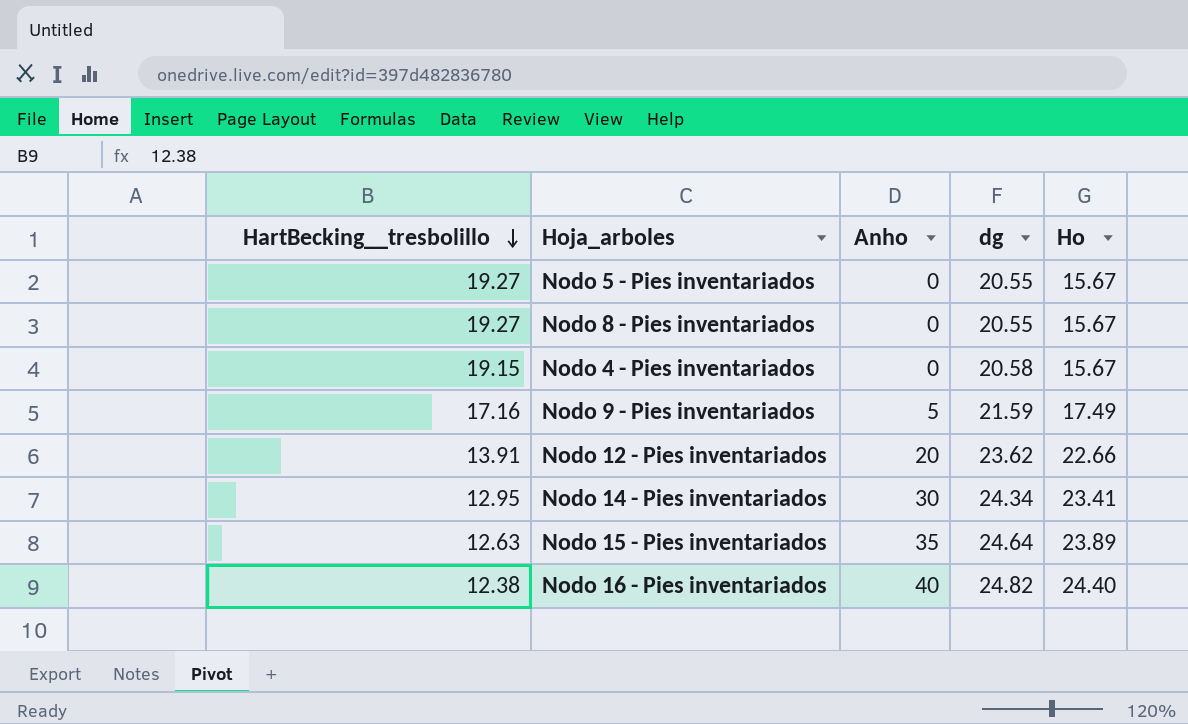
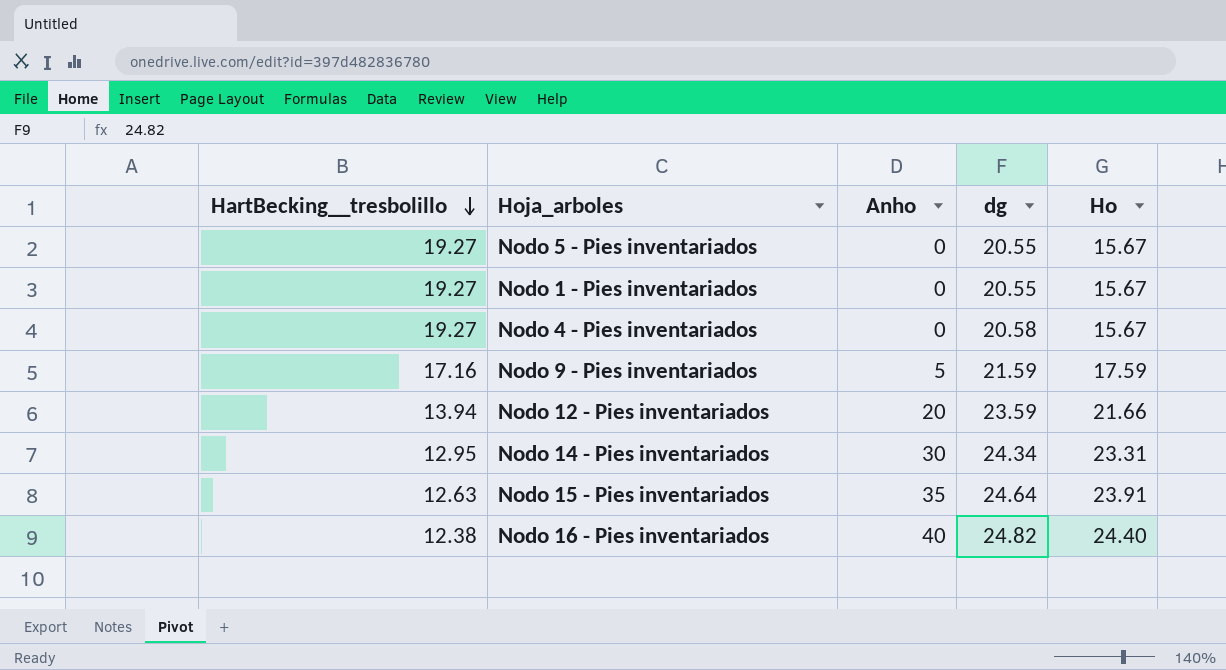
row Nodo 8 - Pies inventariados: 19.27 | 0 | 20.55 | 15.67 -> none
row Nodo 1 - Pies inventariados: none -> 19.27 | 0 | 20.55 | 15.67
Nodo 4 - Pies inventariados | HartBecking__tresbolillo: 19.15 -> 19.27
Nodo 9 - Pies inventariados | Ho: 17.49 -> 17.59
Nodo 12 - Pies inventariados | HartBecking__tresbolillo: 13.91 -> 13.94
Nodo 12 - Pies inventariados | dg: 23.62 -> 23.59
Nodo 12 - Pies inventariados | Ho: 22.66 -> 21.66
Nodo 14 - Pies inventariados | Ho: 23.41 -> 23.31
Nodo 15 - Pies inventariados | Ho: 23.89 -> 23.91

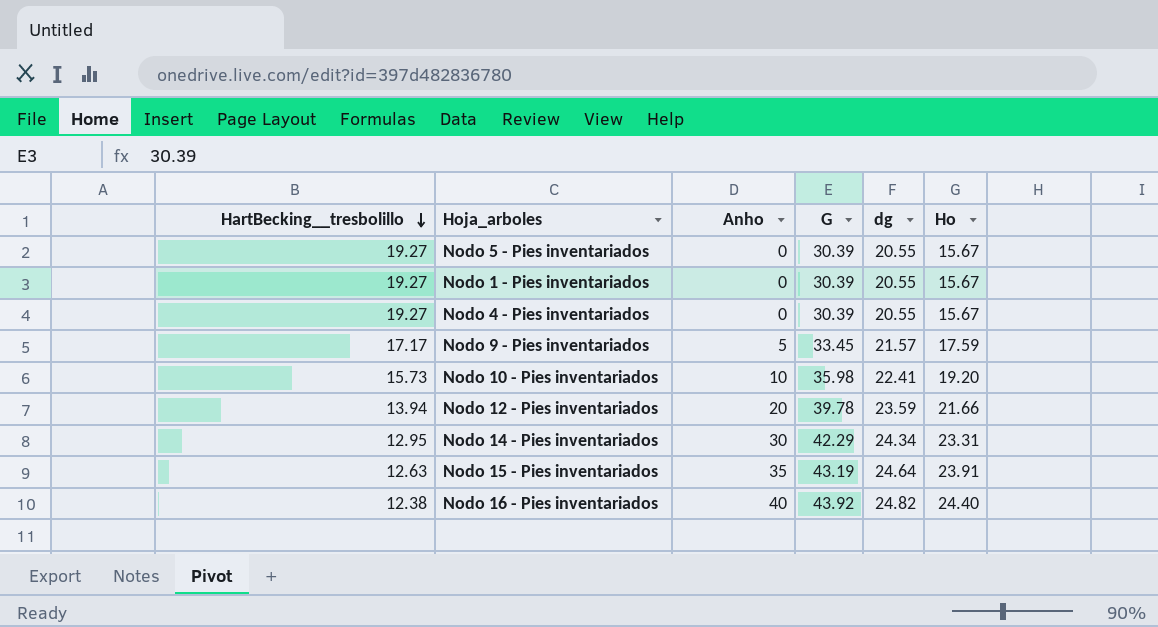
column G | position: none -> 4
Nodo 4 - Pies inventariados | dg: 20.58 -> 20.55
Nodo 9 - Pies inventariados | HartBecking__tresbolillo: 17.16 -> 17.17
Nodo 9 - Pies inventariados | dg: 21.59 -> 21.57
row Nodo 10 - Pies inventariados: none -> 15.73 | 10 | 35.98 | 22.41 | 19.20

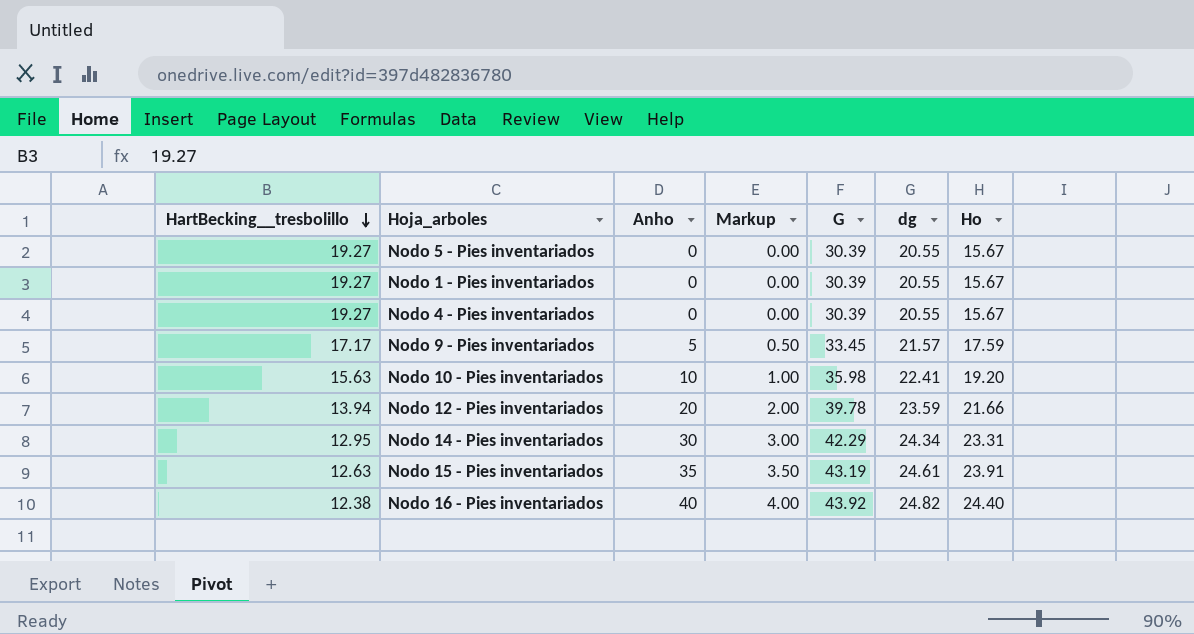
column Markup | formula: none -> [Anho] * 0.1
Nodo 10 - Pies inventariados | HartBecking__tresbolillo: 15.73 -> 15.63
Nodo 15 - Pies inventariados | dg: 24.64 -> 24.61

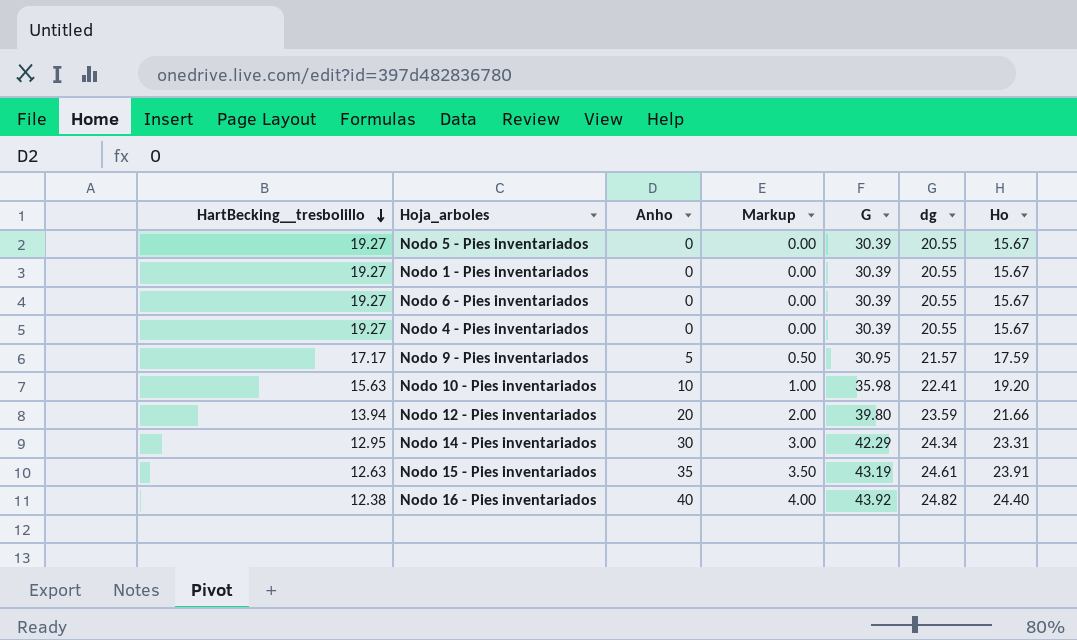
row Nodo 6 - Pies inventariados: none -> 19.27 | 0 | 0.00 | 30.39 | 20.55 | 15.67
Nodo 9 - Pies inventariados | G: 33.45 -> 30.95
Nodo 12 - Pies inventariados | G: 39.78 -> 39.80

